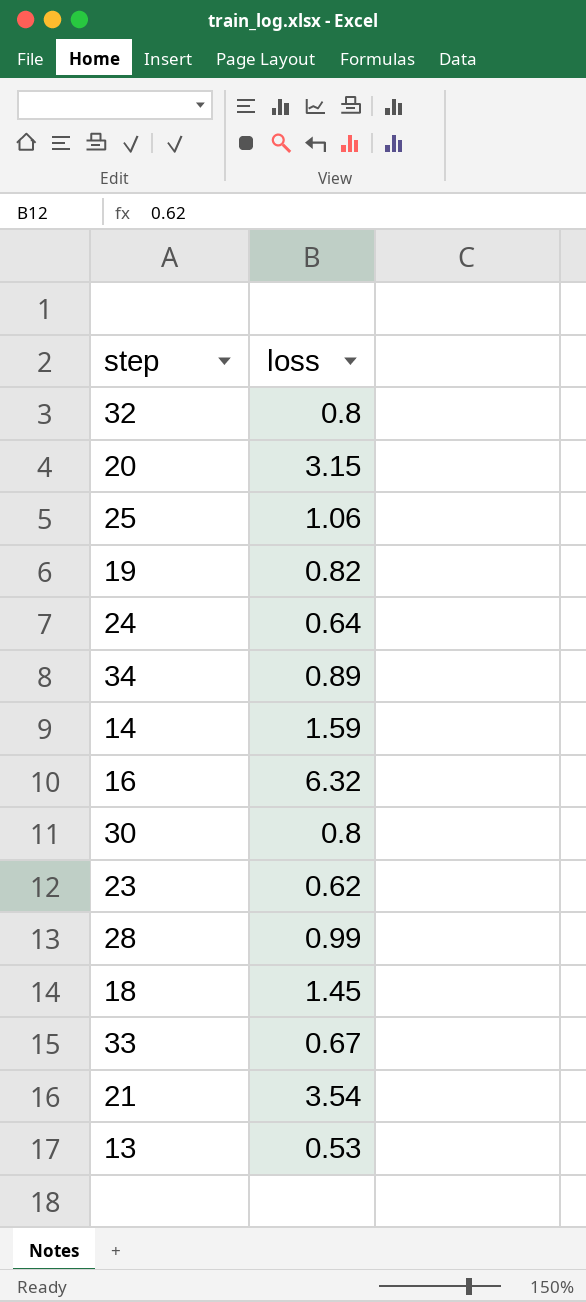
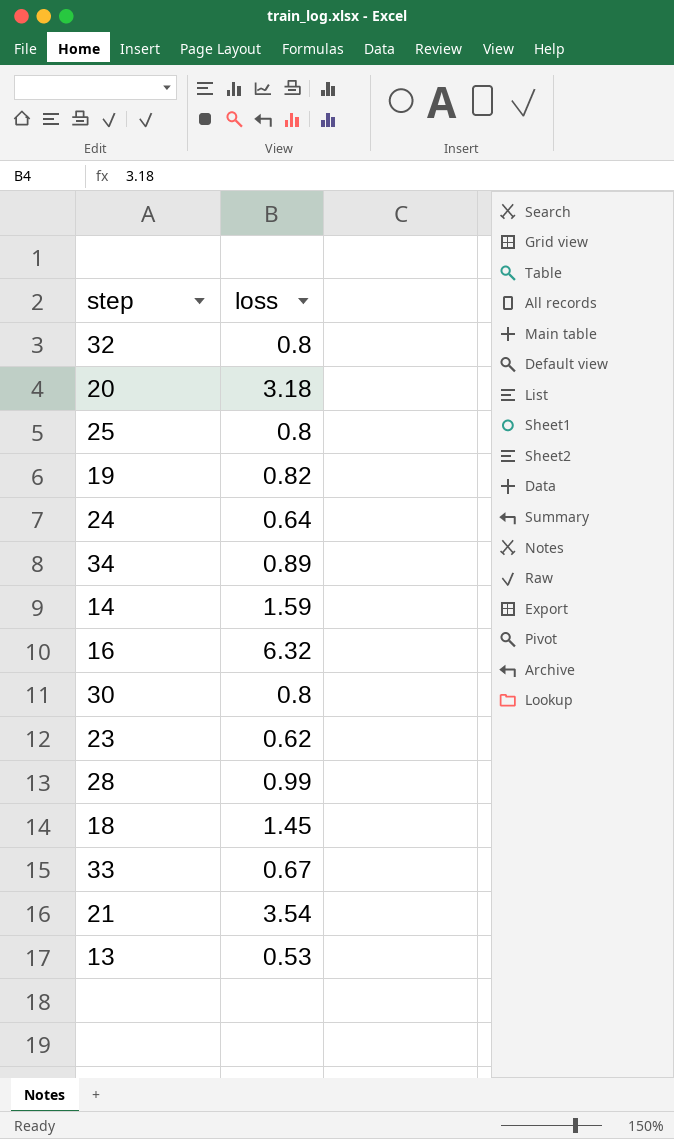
20 | loss: 3.15 -> 3.18
25 | loss: 1.06 -> 0.8

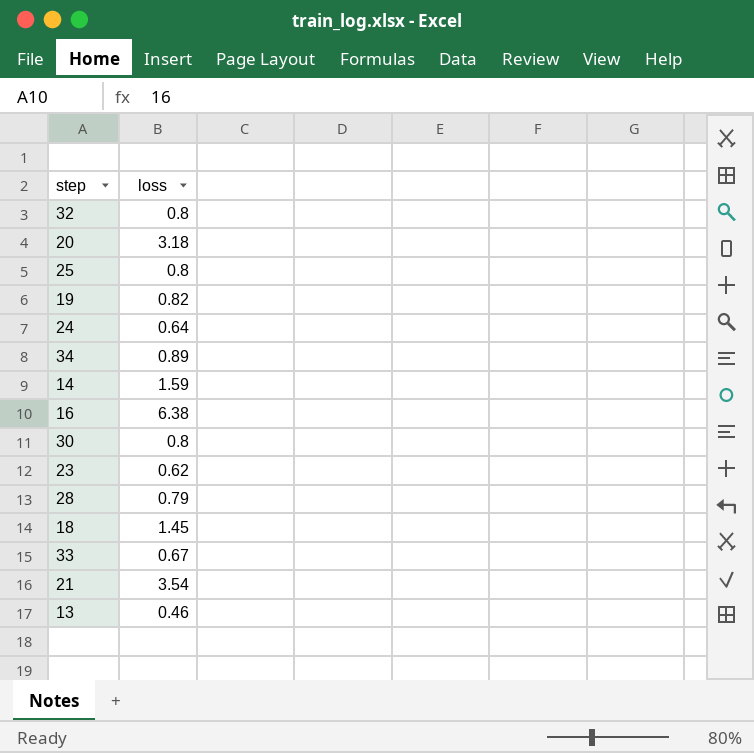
16 | loss: 6.32 -> 6.38
28 | loss: 0.99 -> 0.79
13 | loss: 0.53 -> 0.46

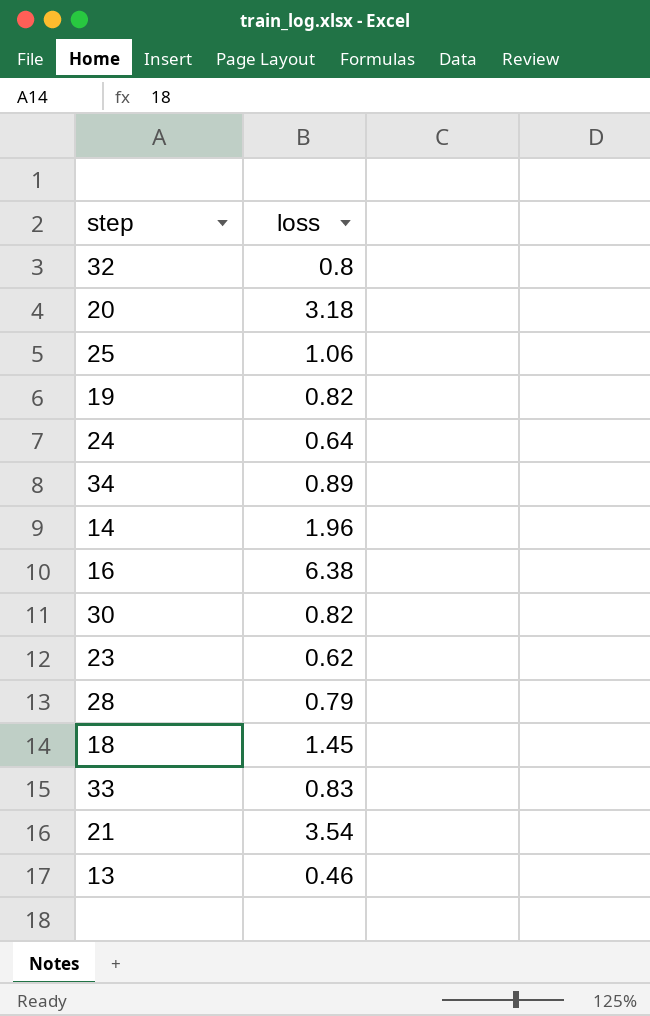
25 | loss: 0.8 -> 1.06
14 | loss: 1.59 -> 1.96
30 | loss: 0.8 -> 0.82
33 | loss: 0.67 -> 0.83

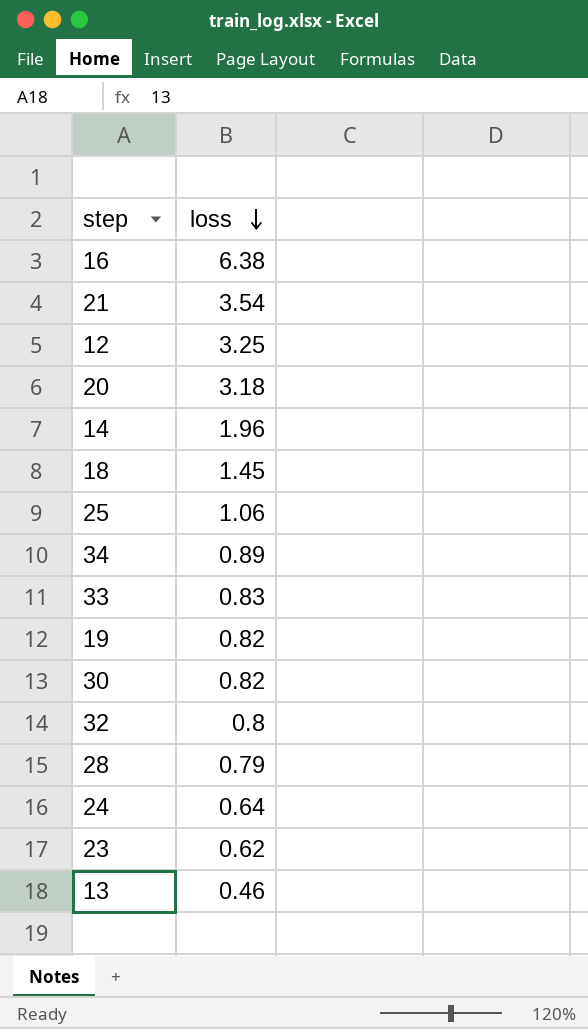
row order: none -> loss descending
row 12: none -> 3.25

